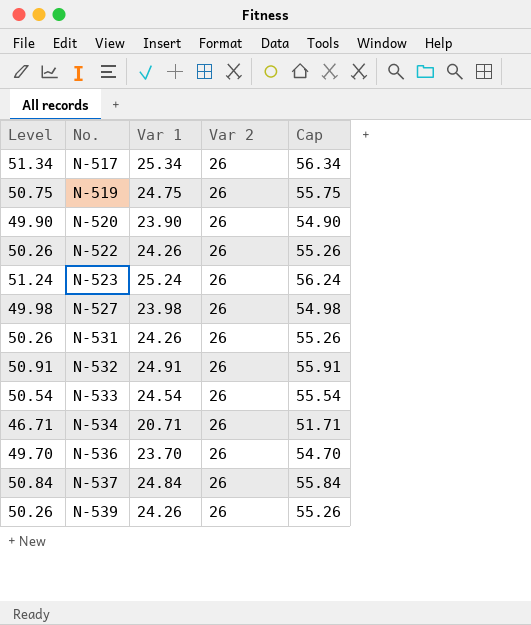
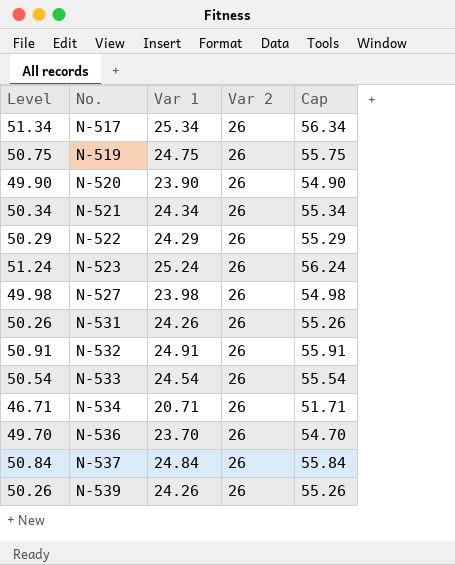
row N-521: none -> 50.34 | 24.34 | 26 | 55.34
N-522 | Level: 50.26 -> 50.29
N-522 | Var 1: 24.26 -> 24.29
N-522 | Cap: 55.26 -> 55.29

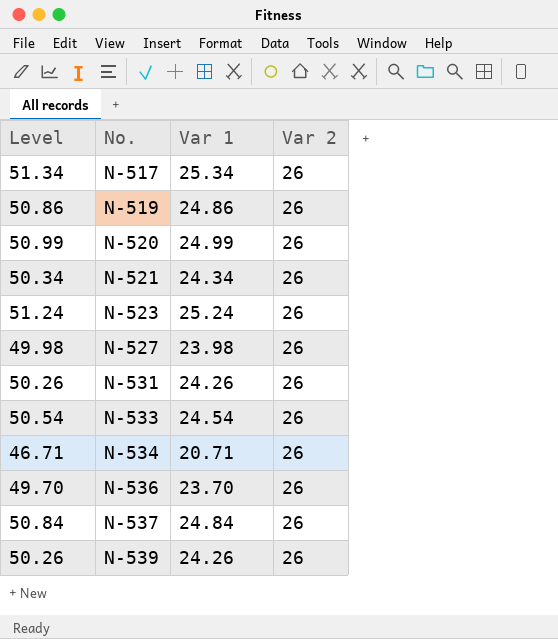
column Cap | formula: [Level] + 5 -> none
row N-522: 50.29 | 24.29 | 26 | 55.29 -> none
row N-532: 50.91 | 24.91 | 26 | 55.91 -> none
N-519 | Level: 50.75 -> 50.86
N-519 | Var 1: 24.75 -> 24.86
N-520 | Level: 49.90 -> 50.99
N-520 | Var 1: 23.90 -> 24.99

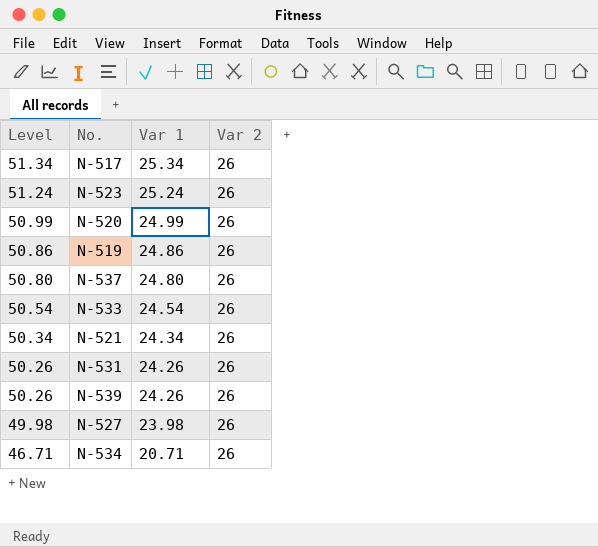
row order: No. ascending -> Level descending
row N-536: 49.70 | 23.70 | 26 -> none
N-537 | Level: 50.84 -> 50.80
N-537 | Var 1: 24.84 -> 24.80

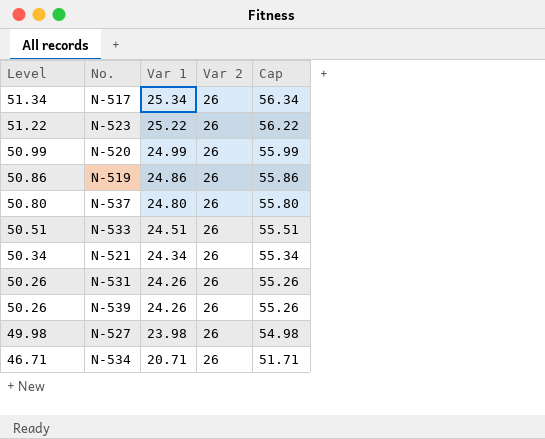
column Cap | formula: none -> [Level] + 5
N-523 | Level: 51.24 -> 51.22
N-523 | Var 1: 25.24 -> 25.22
N-533 | Level: 50.54 -> 50.51
N-533 | Var 1: 24.54 -> 24.51

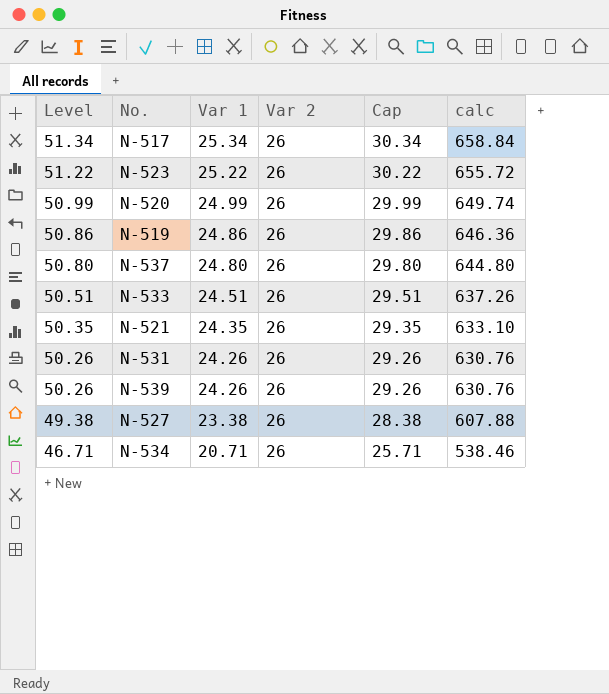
column Cap | formula: [Level] + 5 -> [Var 1] + 5
column calc | formula: none -> [Var 1] * [Var 2]
N-521 | Level: 50.34 -> 50.35
N-521 | Var 1: 24.34 -> 24.35
N-527 | Level: 49.98 -> 49.38
N-527 | Var 1: 23.98 -> 23.38

